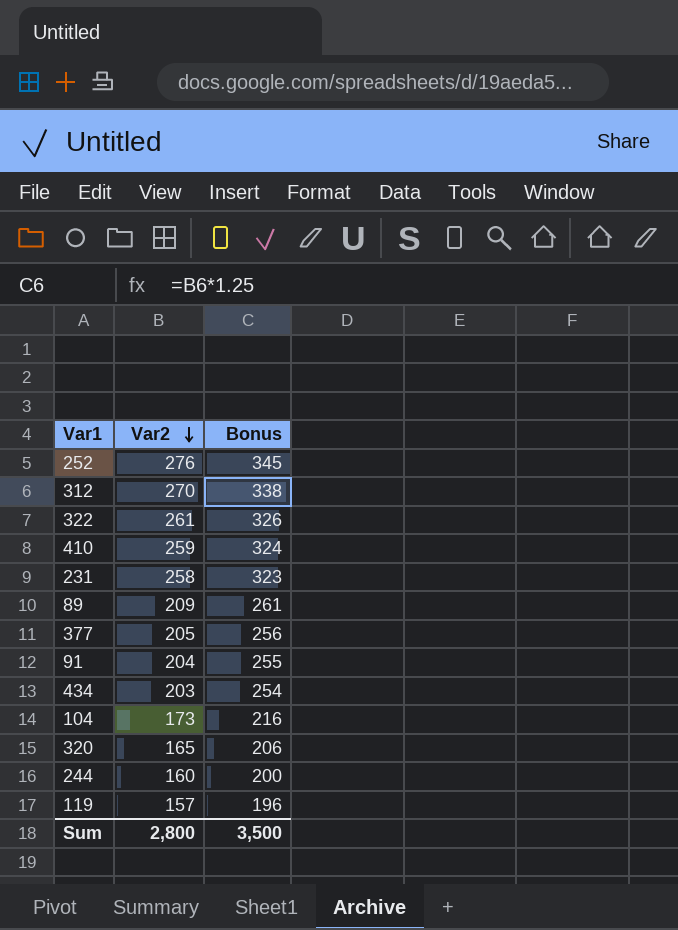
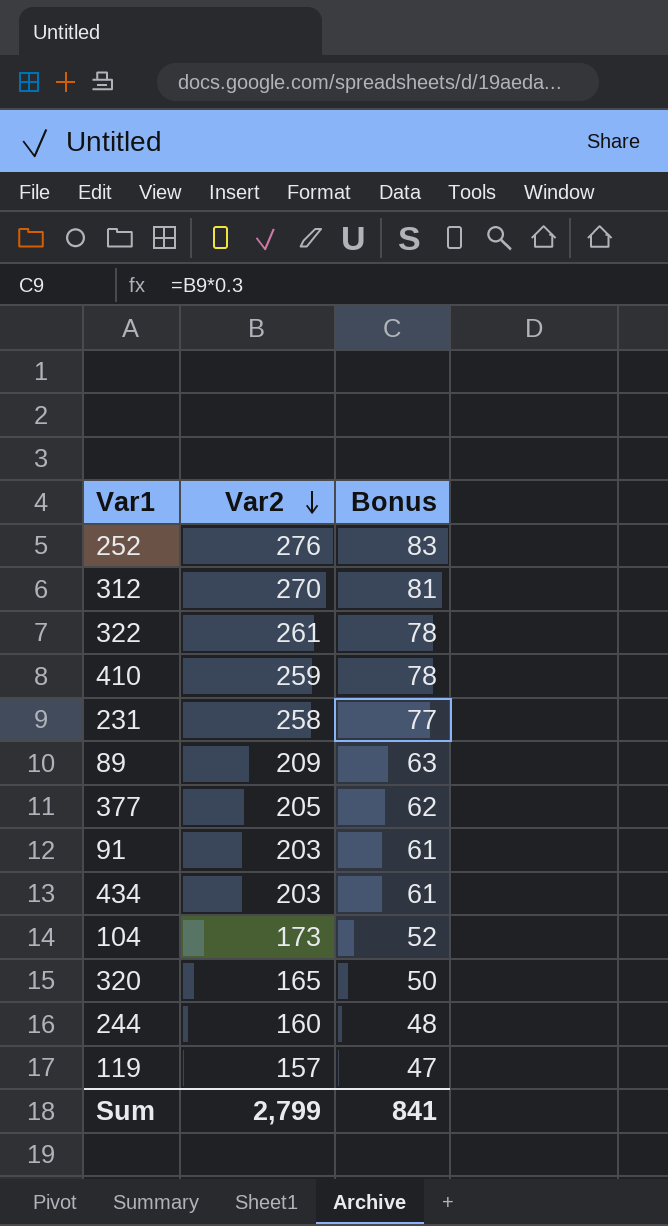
column Bonus | formula: [Var2] * 1.25 -> [Var2] * 0.3
91 | Var2: 204 -> 203
Sum | Var2: 2,800 -> 2,799
Sum | Bonus: 3,500 -> 841

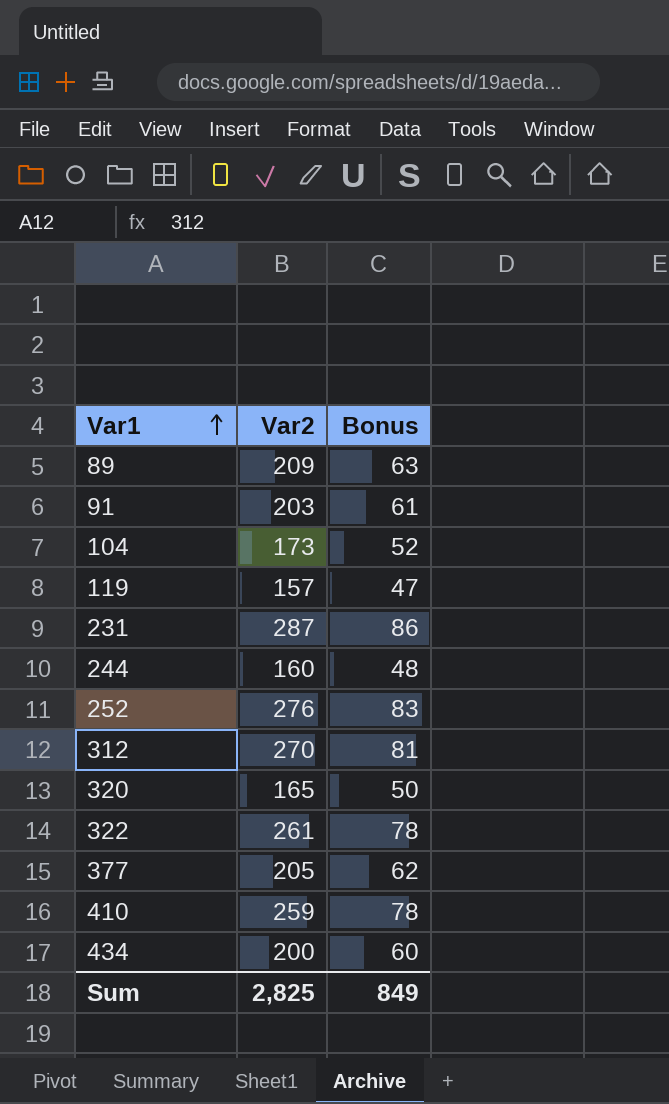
row order: Var2 descending -> Var1 ascending
231 | Var2: 258 -> 287
231 | Bonus: 77 -> 86
434 | Var2: 203 -> 200
434 | Bonus: 61 -> 60
Sum | Var2: 2,799 -> 2,825
Sum | Bonus: 841 -> 849

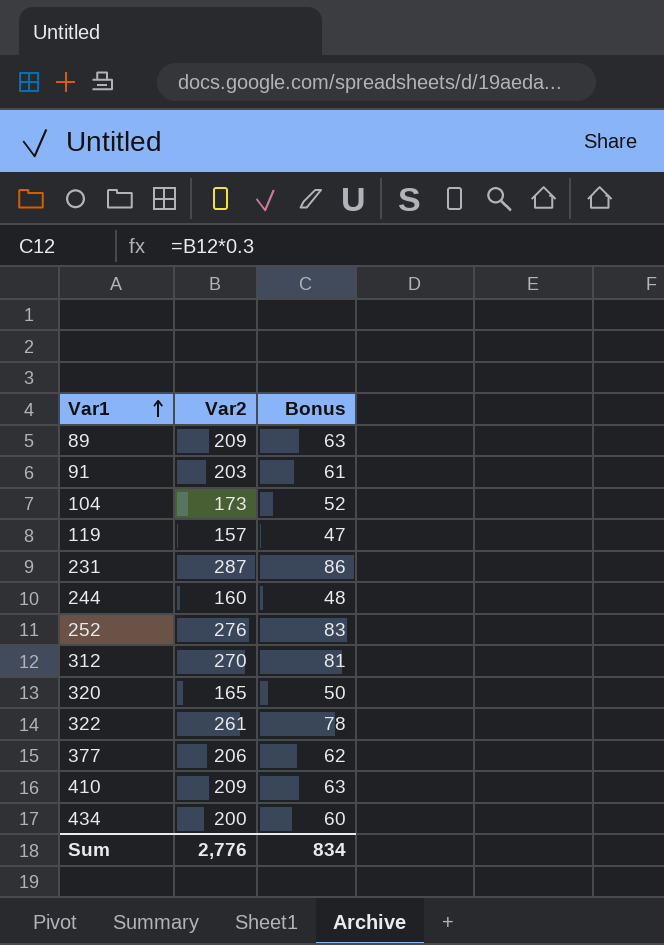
377 | Var2: 205 -> 206
410 | Var2: 259 -> 209
410 | Bonus: 78 -> 63
Sum | Var2: 2,825 -> 2,776
Sum | Bonus: 849 -> 834

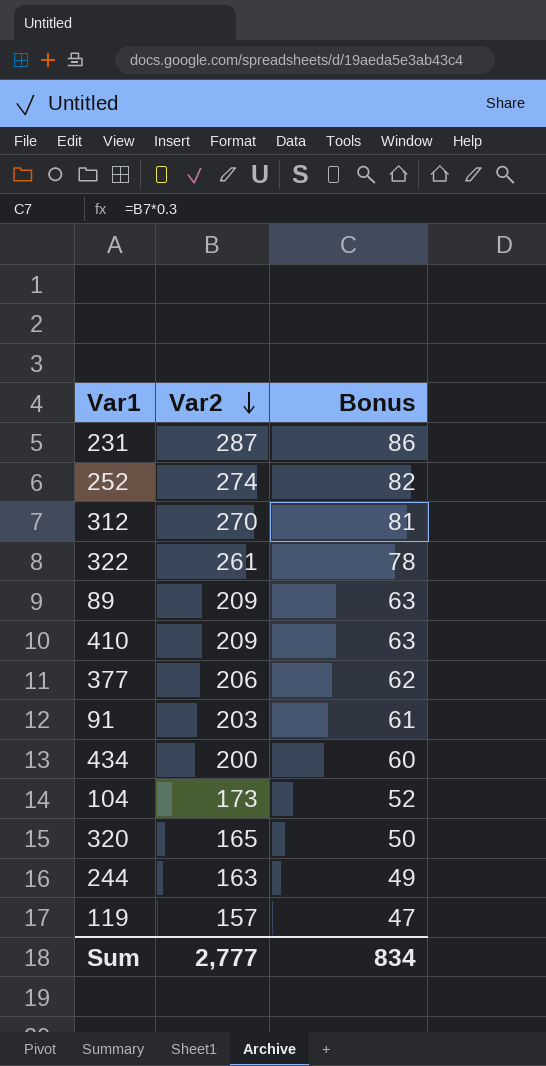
row order: Var1 ascending -> Var2 descending
252 | Var2: 276 -> 274
252 | Bonus: 83 -> 82
244 | Var2: 160 -> 163
244 | Bonus: 48 -> 49
Sum | Var2: 2,776 -> 2,777

